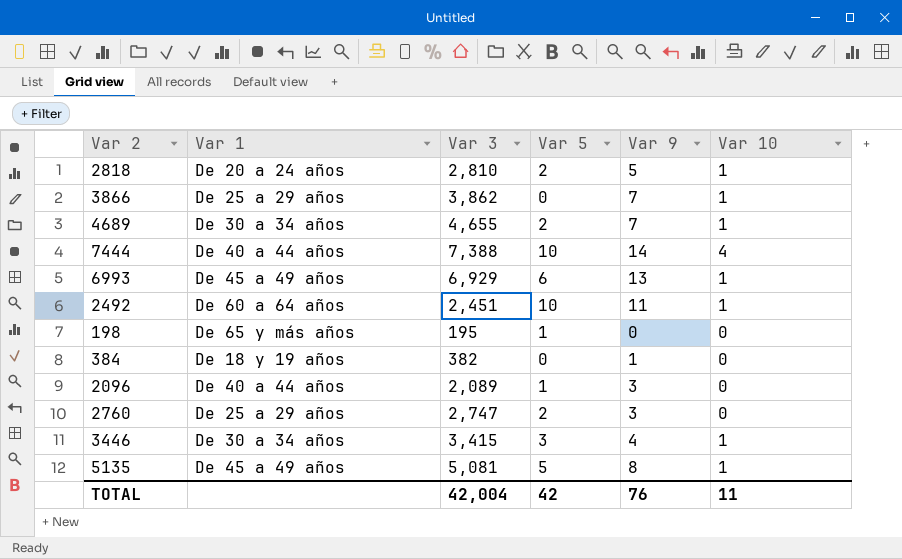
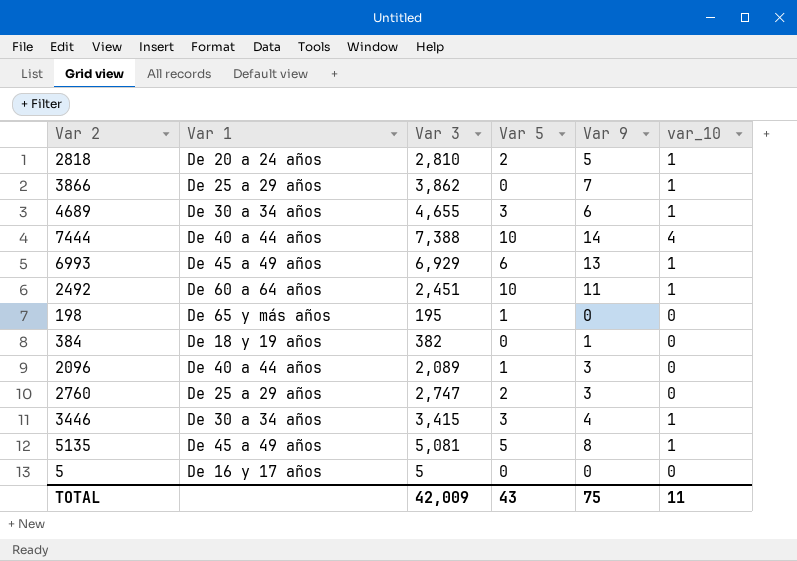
column name: Var 10 -> var_10
4689 | Var 5: 2 -> 3
4689 | Var 9: 7 -> 6
row 5: none -> De 16 y 17 años | 5 | 0 | 0 | 0
TOTAL | Var 3: 42,004 -> 42,009
TOTAL | Var 5: 42 -> 43
TOTAL | Var 9: 76 -> 75

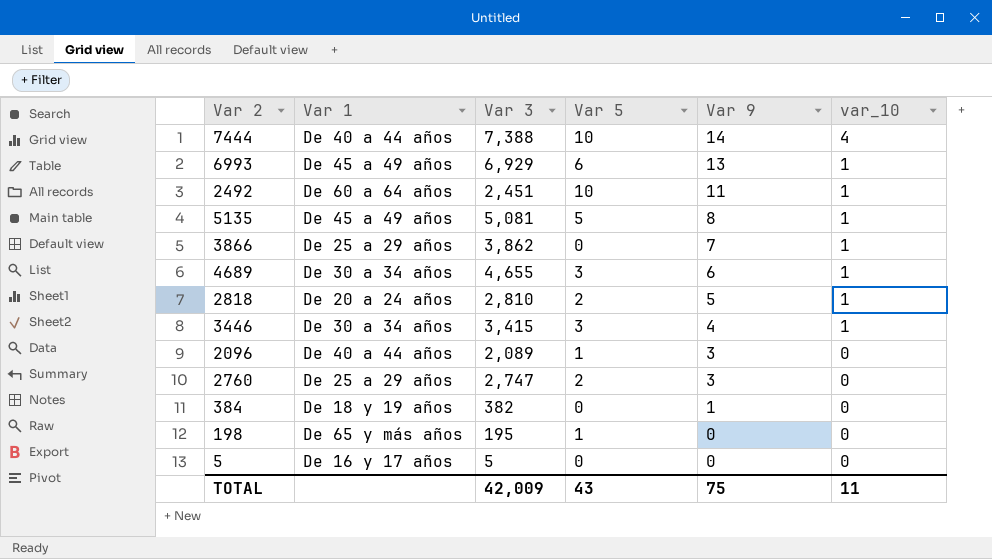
row order: none -> Var 9 descending

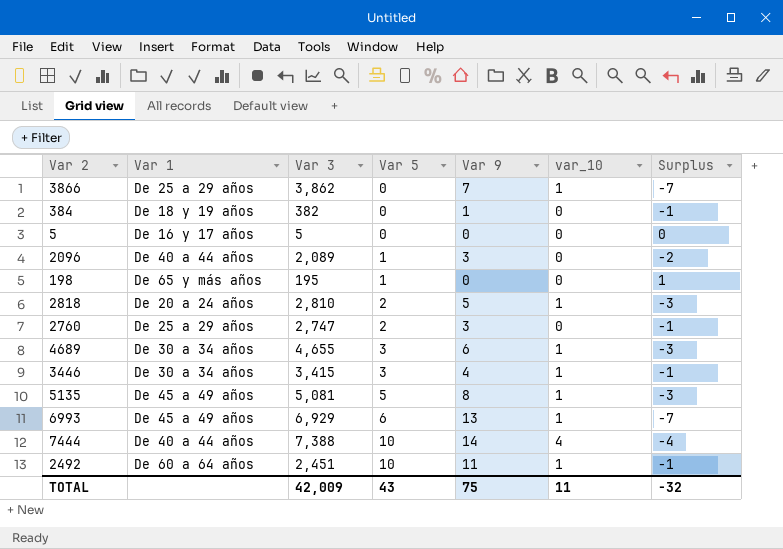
row order: Var 9 descending -> Var 5 ascending
column Surplus | formula: none -> [Var 5] - [Var 9]

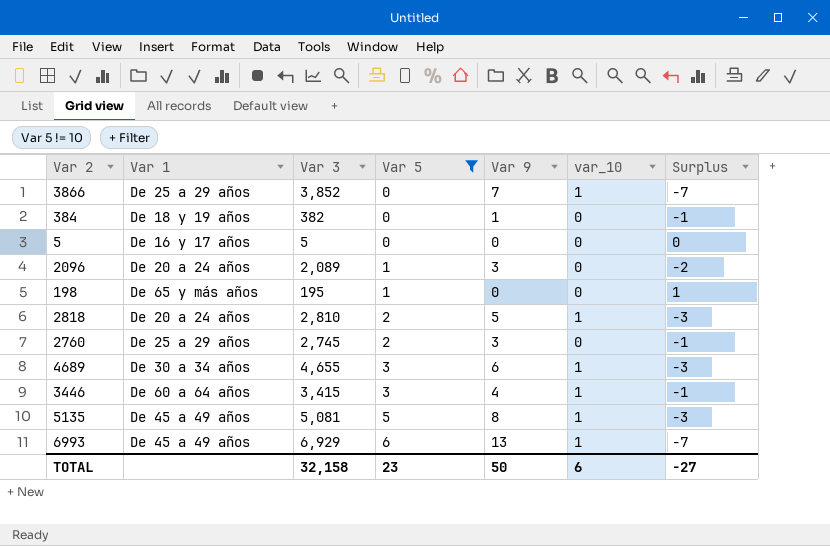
filter: none -> Var 5 != 10
3866 | Var 3: 3,862 -> 3,852
2096 | Var 1: De 40 a 44 años -> De 20 a 24 años
2760 | Var 3: 2,747 -> 2,745
3446 | Var 1: De 30 a 34 años -> De 60 a 64 años
TOTAL | Var 3: 42,009 -> 32,158
TOTAL | Var 5: 43 -> 23
TOTAL | Var 9: 75 -> 50
TOTAL | var_10: 11 -> 6
TOTAL | Surplus: -32 -> -27

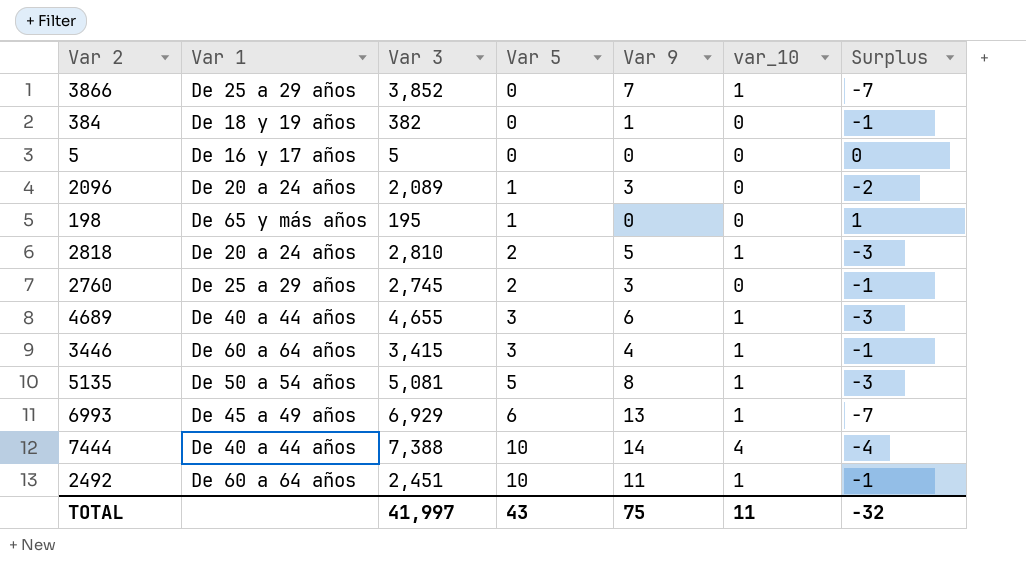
filter: Var 5 != 10 -> none
4689 | Var 1: De 30 a 34 años -> De 40 a 44 años
5135 | Var 1: De 45 a 49 años -> De 50 a 54 años
TOTAL | Var 3: 32,158 -> 41,997
TOTAL | Var 5: 23 -> 43
TOTAL | Var 9: 50 -> 75
TOTAL | var_10: 6 -> 11
TOTAL | Surplus: -27 -> -32

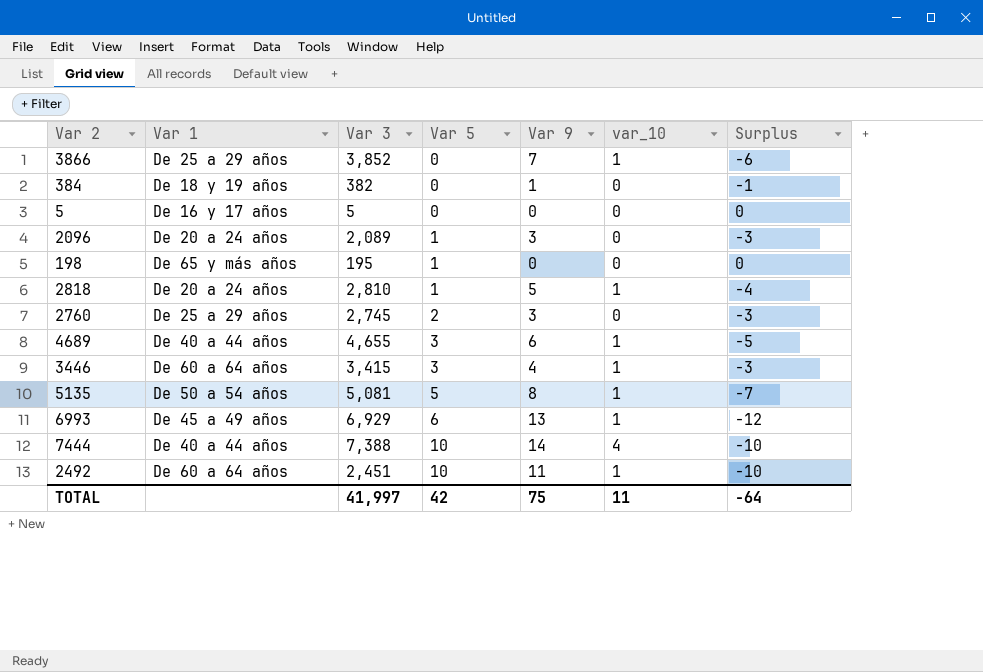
column Surplus | formula: [Var 5] - [Var 9] -> [var_10] - [Var 9]
2818 | Var 5: 2 -> 1
TOTAL | Var 5: 43 -> 42
TOTAL | Surplus: -32 -> -64

